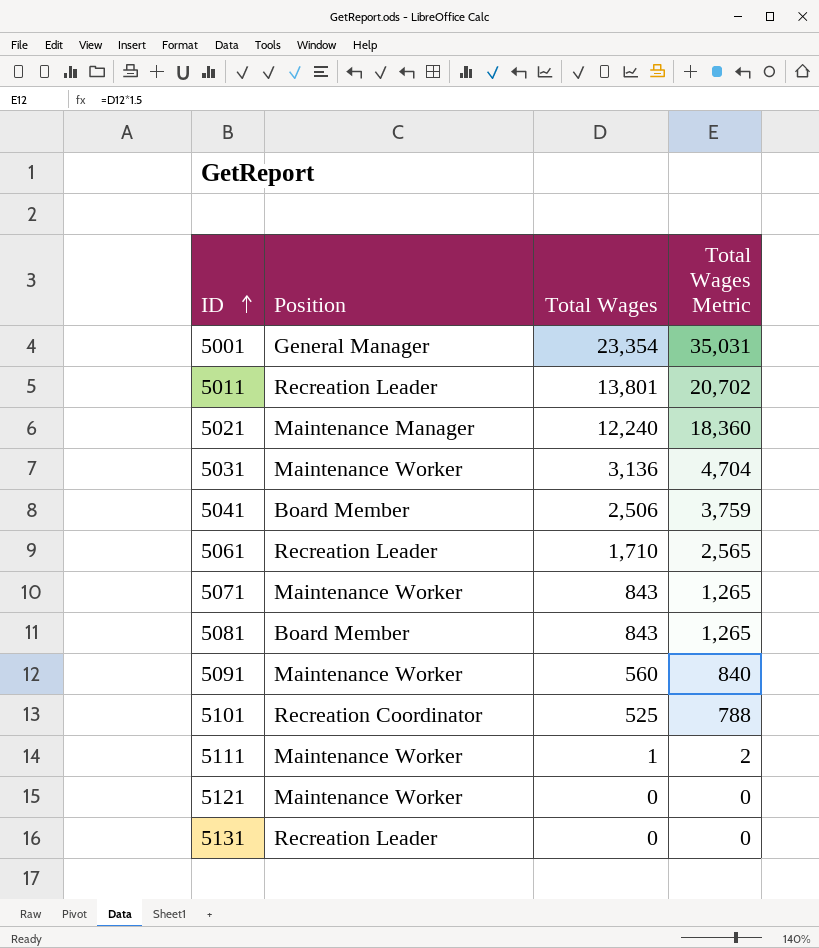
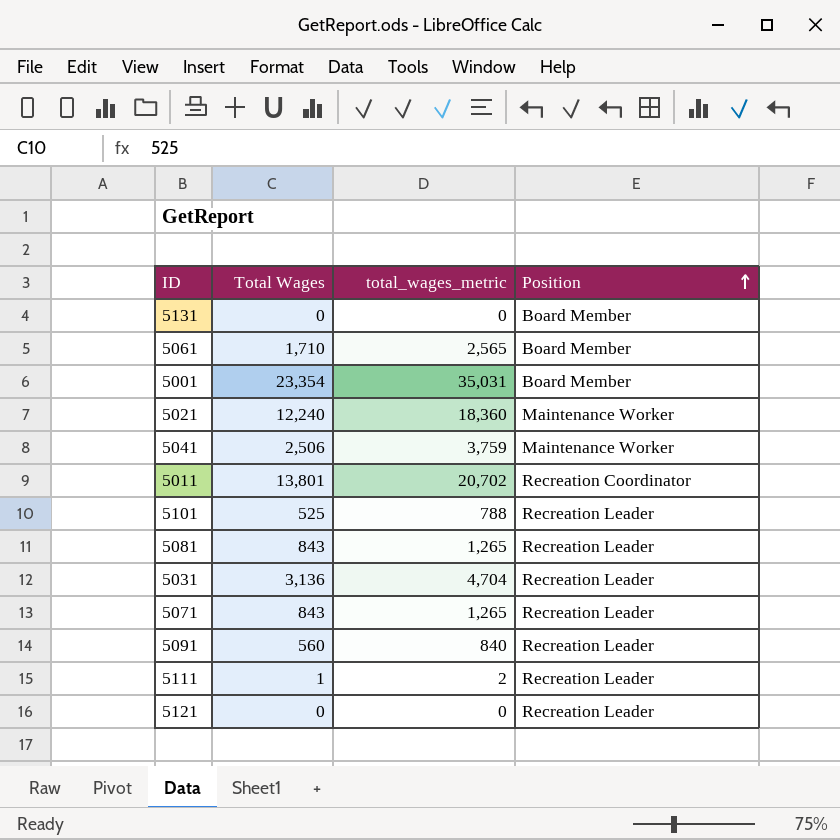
row order: ID ascending -> Position ascending
column name: Total Wages Metric -> total_wages_metric
column Position | position: 2 -> 4
5131 | Position: Recreation Leader -> Board Member
5061 | Position: Recreation Leader -> Board Member
5001 | Position: General Manager -> Board Member
5021 | Position: Maintenance Manager -> Maintenance Worker
5041 | Position: Board Member -> Maintenance Worker
5011 | Position: Recreation Leader -> Recreation Coordinator
5101 | Position: Recreation Coordinator -> Recreation Leader
5081 | Position: Board Member -> Recreation Leader
5031 | Position: Maintenance Worker -> Recreation Leader
5071 | Position: Maintenance Worker -> Recreation Leader
5091 | Position: Maintenance Worker -> Recreation Leader
5111 | Position: Maintenance Worker -> Recreation Leader
5121 | Position: Maintenance Worker -> Recreation Leader

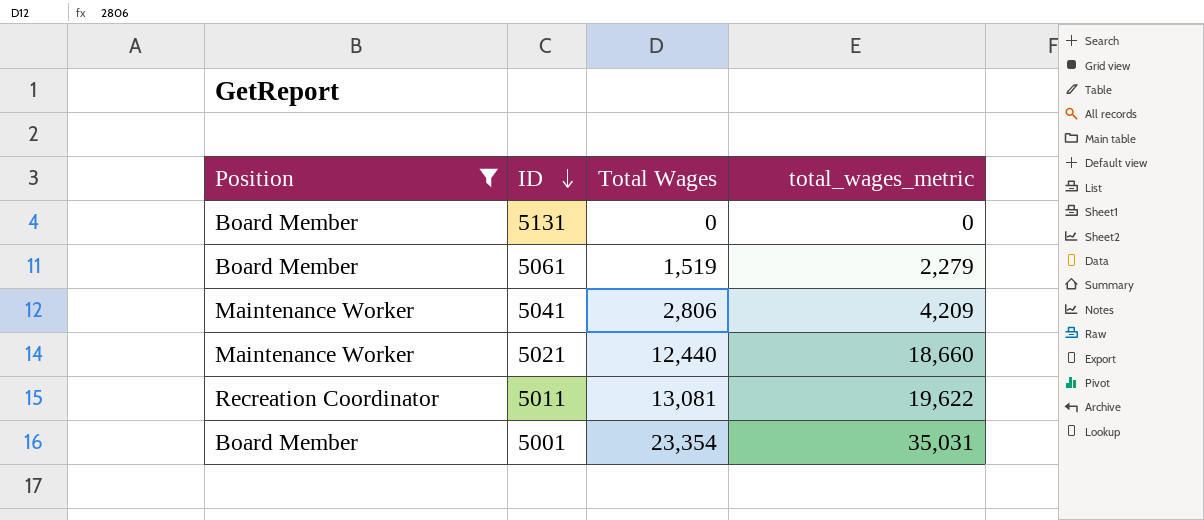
filter: none -> Position != Recreation Leader
row order: Position ascending -> ID descending
column Position | position: 4 -> 1
5061 | Total Wages: 1,710 -> 1,519
5061 | total_wages_metric: 2,565 -> 2,279
5041 | Total Wages: 2,506 -> 2,806
5041 | total_wages_metric: 3,759 -> 4,209
5021 | Total Wages: 12,240 -> 12,440
5021 | total_wages_metric: 18,360 -> 18,660
5011 | Total Wages: 13,801 -> 13,081
5011 | total_wages_metric: 20,702 -> 19,622

